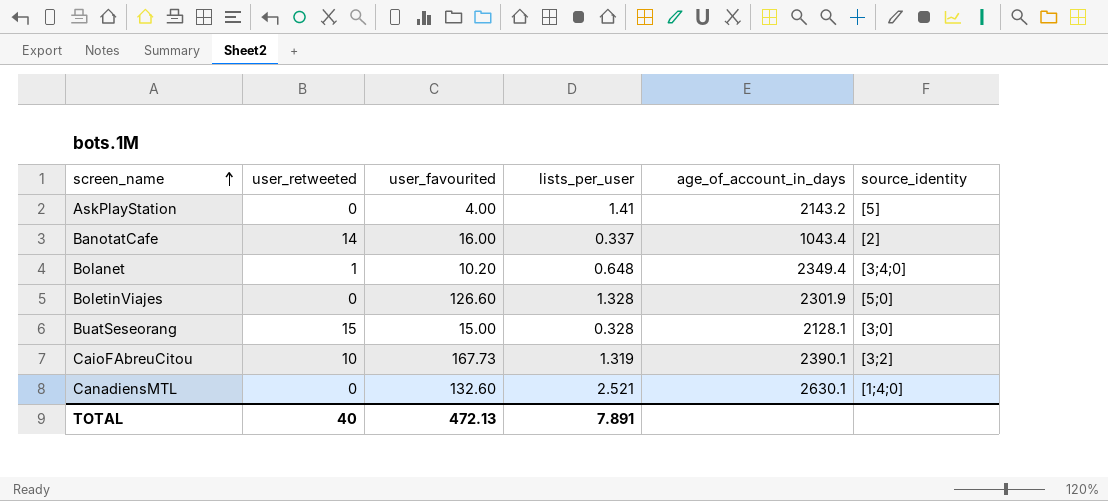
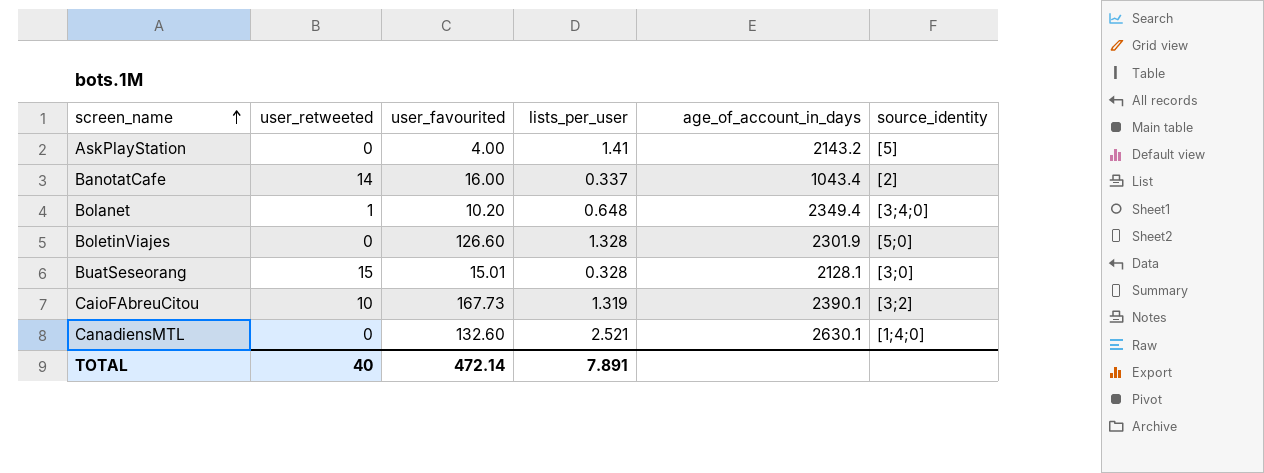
BuatSeseorang | user_favourited: 15.00 -> 15.01
TOTAL | user_favourited: 472.13 -> 472.14

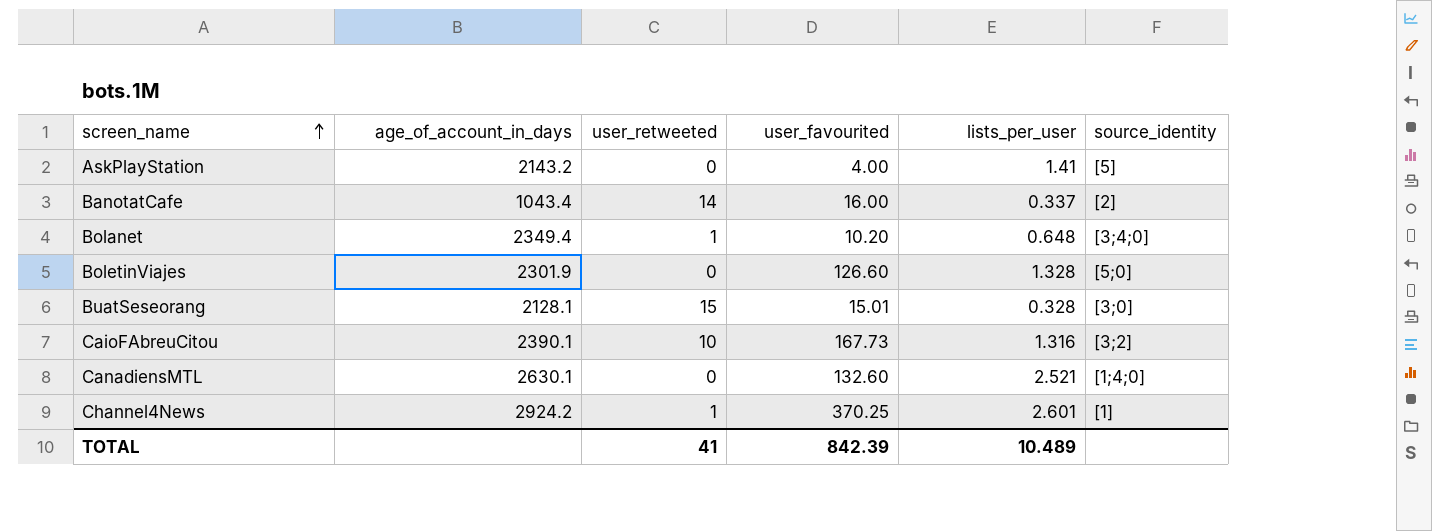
column age_of_account_in_days | position: 5 -> 2
CaioFAbreuCitou | lists_per_user: 1.319 -> 1.316
row Channel4News: none -> 2924.2 | 1 | 370.25 | 2.601 | [1]
TOTAL | user_retweeted: 40 -> 41
TOTAL | user_favourited: 472.14 -> 842.39
TOTAL | lists_per_user: 7.891 -> 10.489

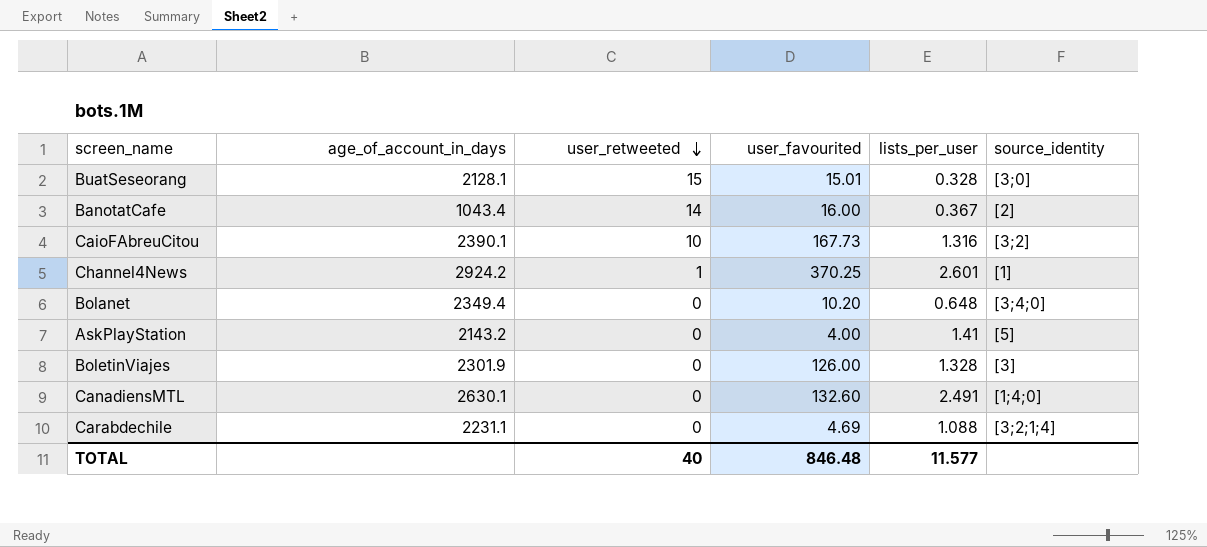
row order: screen_name ascending -> user_retweeted descending
BanotatCafe | lists_per_user: 0.337 -> 0.367
Bolanet | user_retweeted: 1 -> 0
BoletinViajes | user_favourited: 126.60 -> 126.00
BoletinViajes | source_identity: [5;0] -> [3]
CanadiensMTL | lists_per_user: 2.521 -> 2.491
row Carabdechile: none -> 2231.1 | 0 | 4.69 | 1.088 | [3;2;1;4]
TOTAL | user_retweeted: 41 -> 40
TOTAL | user_favourited: 842.39 -> 846.48
TOTAL | lists_per_user: 10.489 -> 11.577

